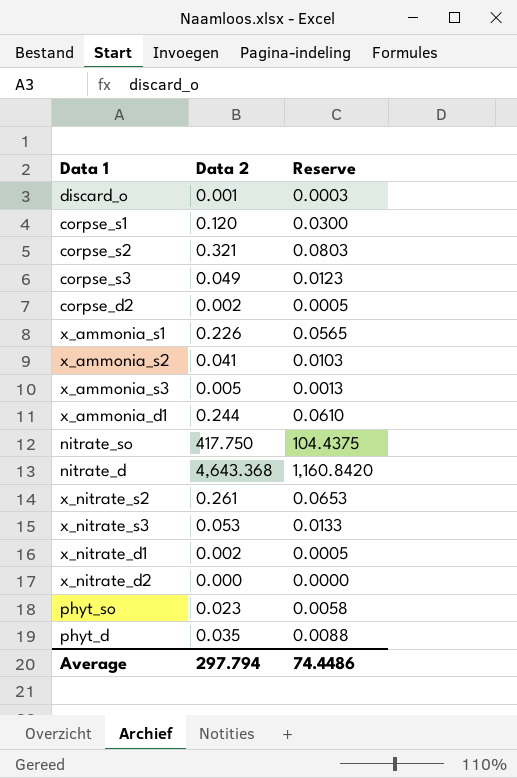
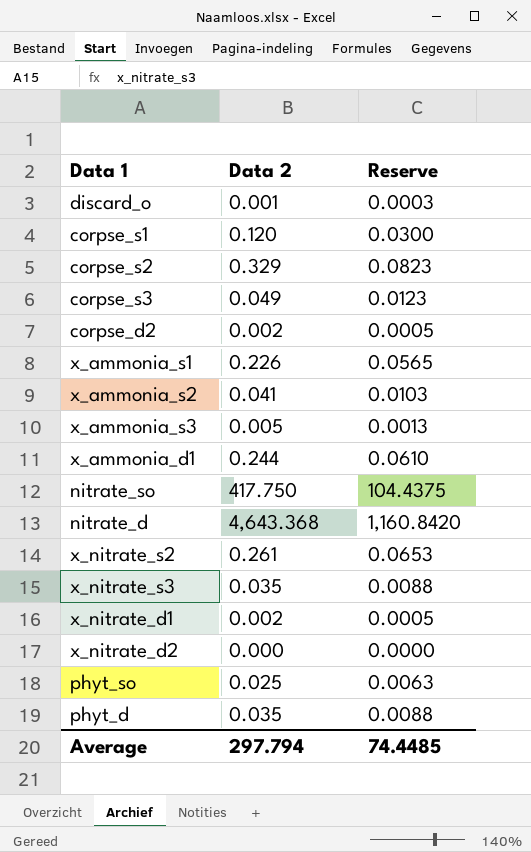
corpse_s2 | Data 2: 0.321 -> 0.329
corpse_s2 | Reserve: 0.0803 -> 0.0823
x_nitrate_s3 | Data 2: 0.053 -> 0.035
x_nitrate_s3 | Reserve: 0.0133 -> 0.0088
phyt_so | Data 2: 0.023 -> 0.025
phyt_so | Reserve: 0.0058 -> 0.0063
Average | Reserve: 74.4486 -> 74.4485

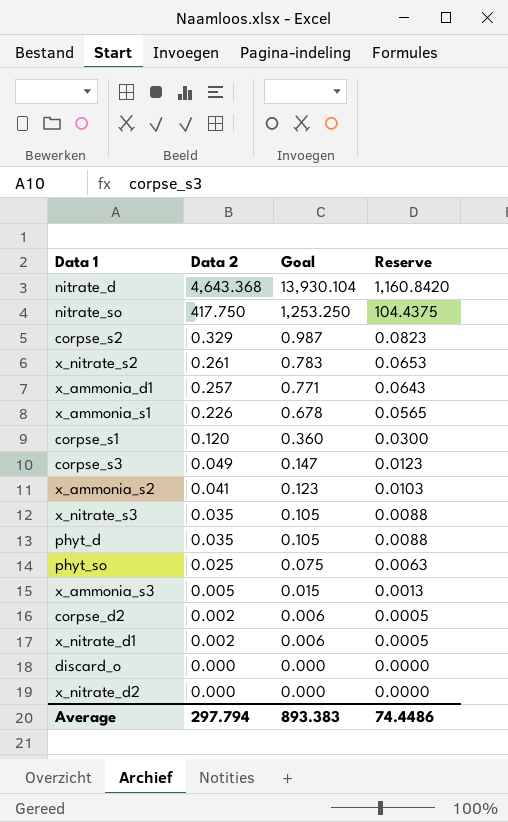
row order: none -> Data 2 descending
column Goal | formula: none -> [Data 2] * 3
x_ammonia_d1 | Data 2: 0.244 -> 0.257
x_ammonia_d1 | Reserve: 0.0610 -> 0.0643
discard_o | Data 2: 0.001 -> 0.000
discard_o | Reserve: 0.0003 -> 0.0000
Average | Reserve: 74.4485 -> 74.4486

